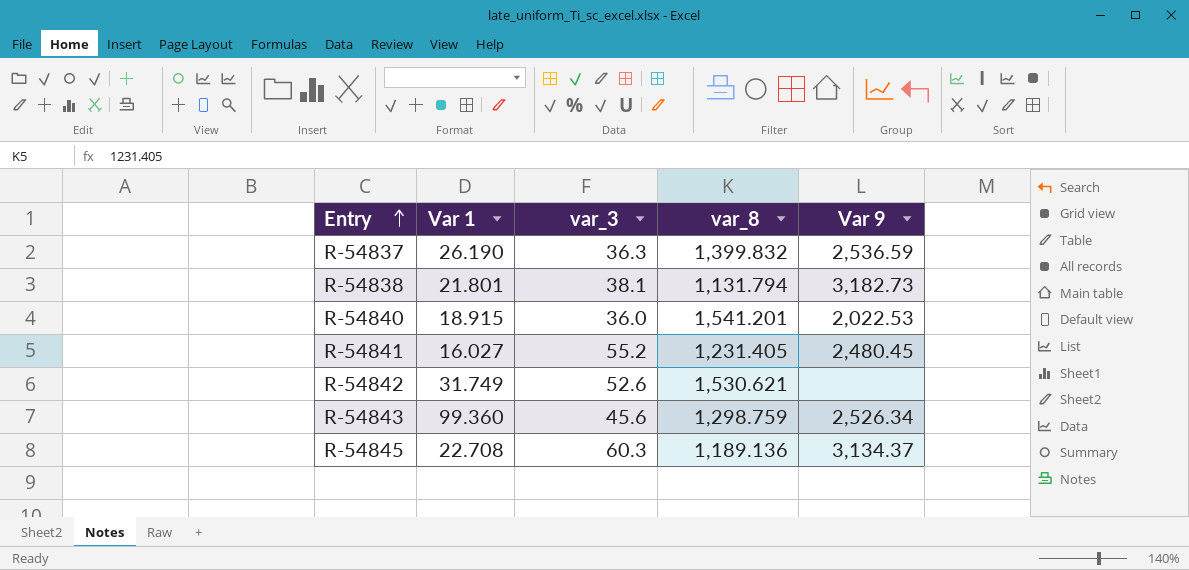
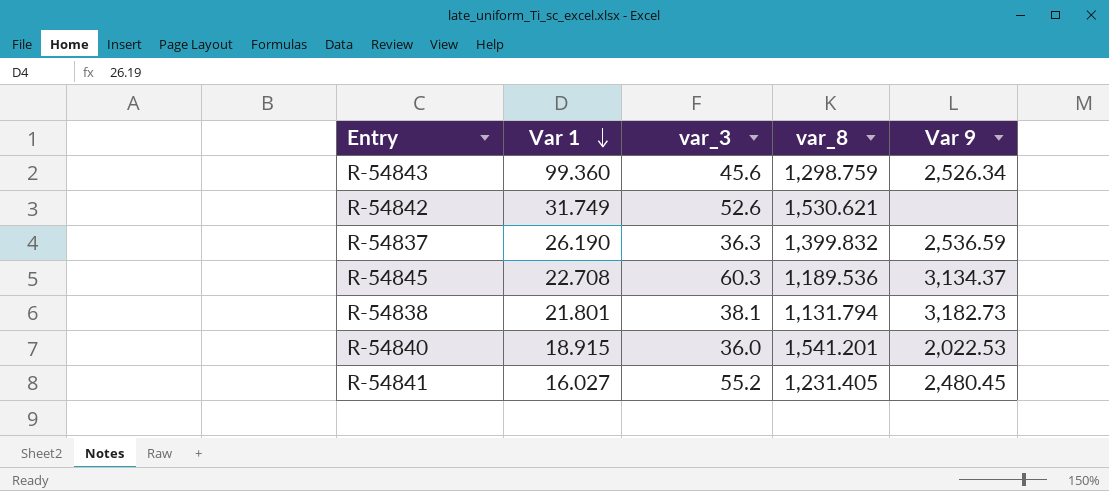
row order: Entry ascending -> Var 1 descending
R-54845 | var_8: 1,189.136 -> 1,189.536

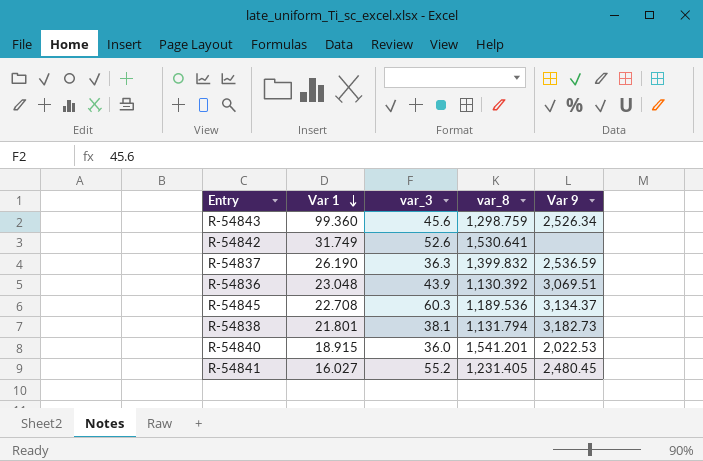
R-54842 | var_8: 1,530.621 -> 1,530.641
row R-54836: none -> 23.048 | 43.9 | 1,130.392 | 3,069.51

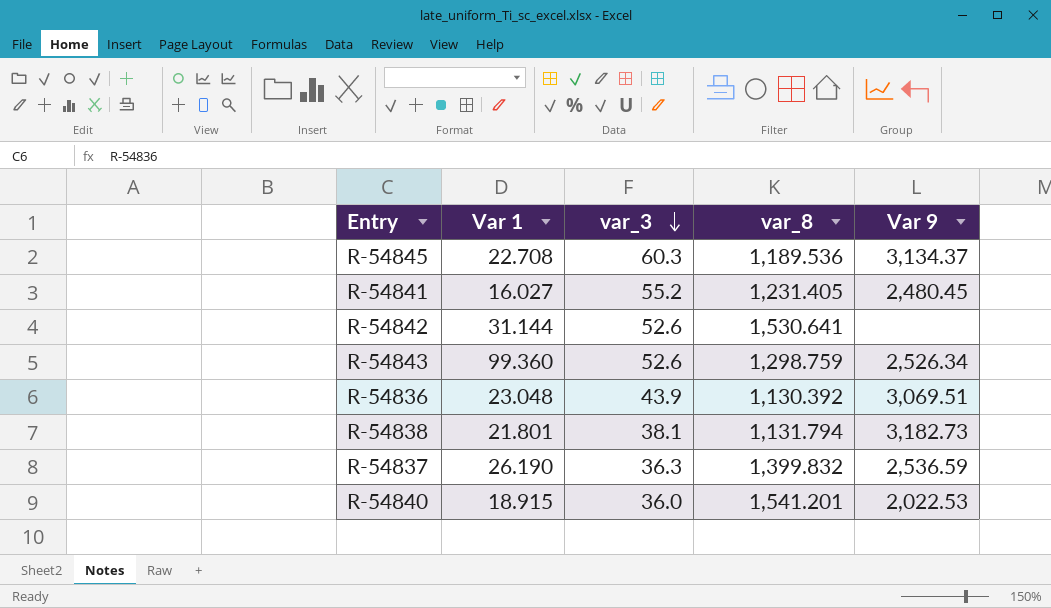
row order: Var 1 descending -> var_3 descending
R-54842 | Var 1: 31.749 -> 31.144
R-54843 | var_3: 45.6 -> 52.6

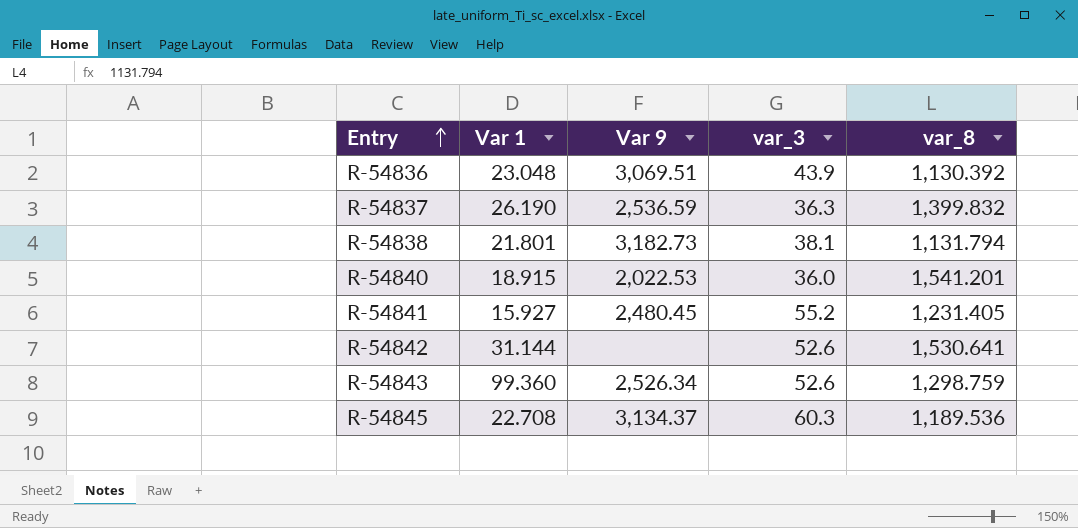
row order: var_3 descending -> Entry ascending
column Var 9 | position: 5 -> 3
R-54841 | Var 1: 16.027 -> 15.927

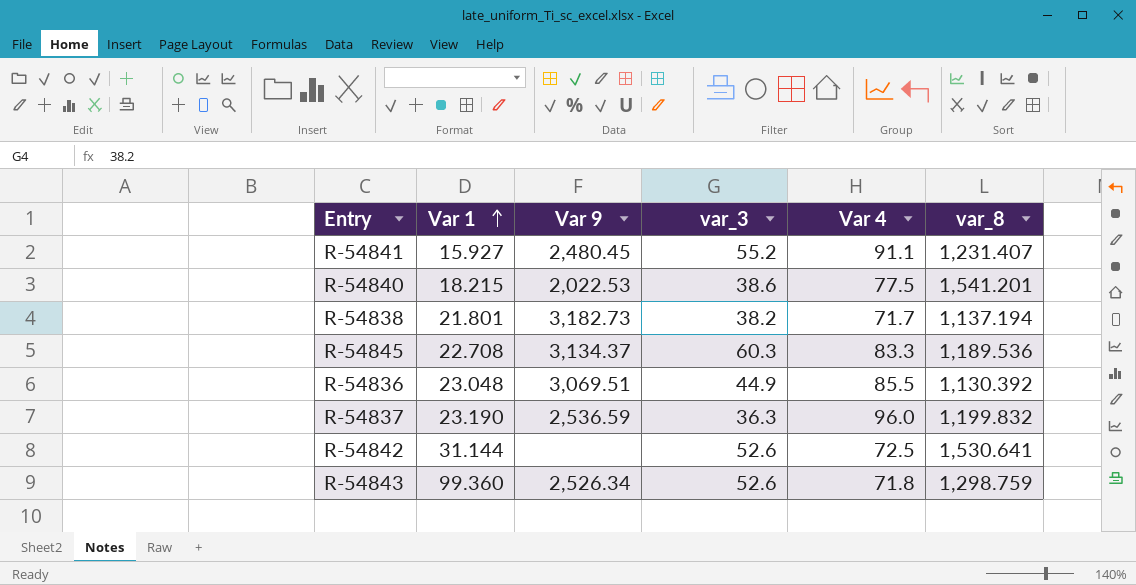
row order: Entry ascending -> Var 1 ascending
column Var 4 | position: none -> 5
R-54841 | var_8: 1,231.405 -> 1,231.407
R-54840 | Var 1: 18.915 -> 18.215
R-54840 | var_3: 36.0 -> 38.6
R-54838 | var_3: 38.1 -> 38.2
R-54838 | var_8: 1,131.794 -> 1,137.194
R-54836 | var_3: 43.9 -> 44.9
R-54837 | Var 1: 26.190 -> 23.190
R-54837 | var_8: 1,399.832 -> 1,199.832

